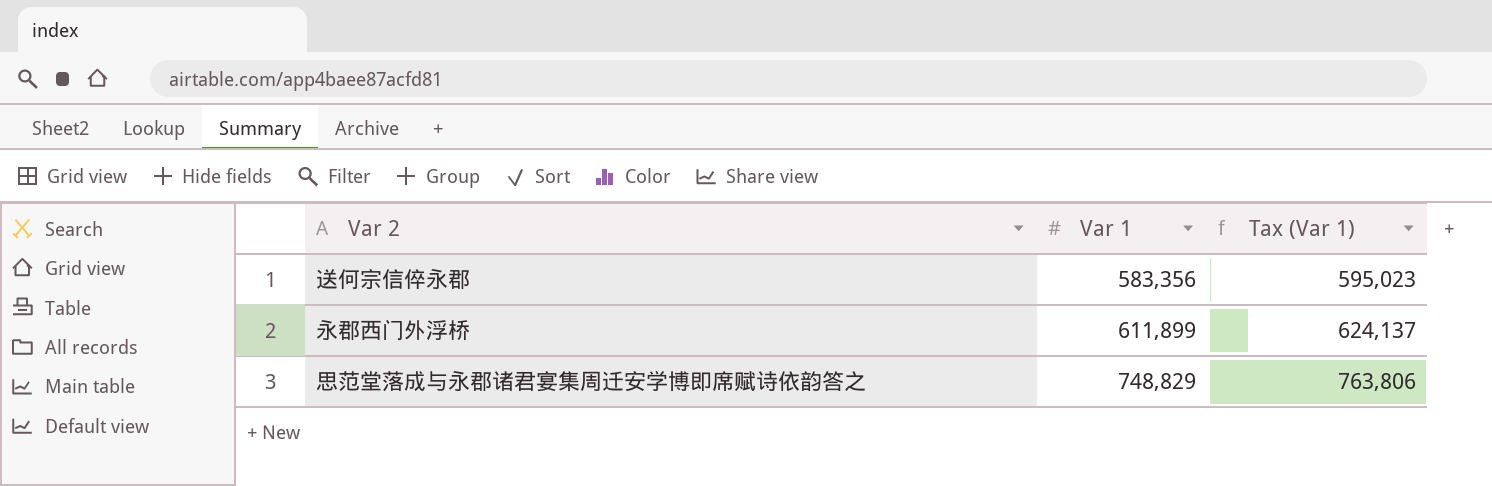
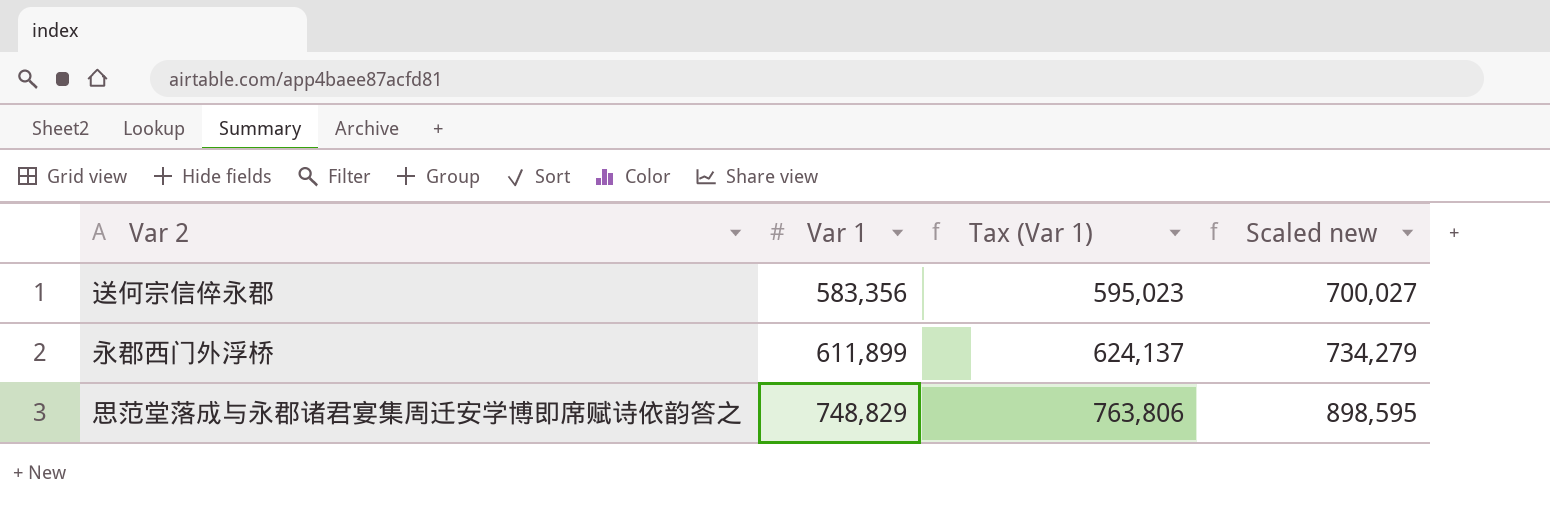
column Scaled new | formula: none -> [Var 1] * 1.2

